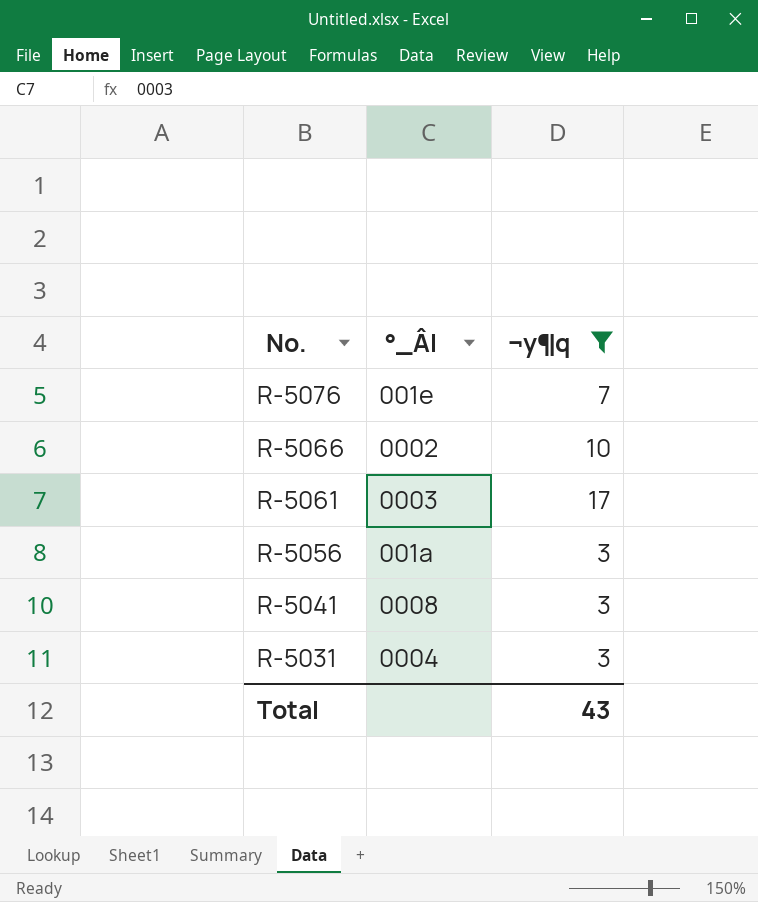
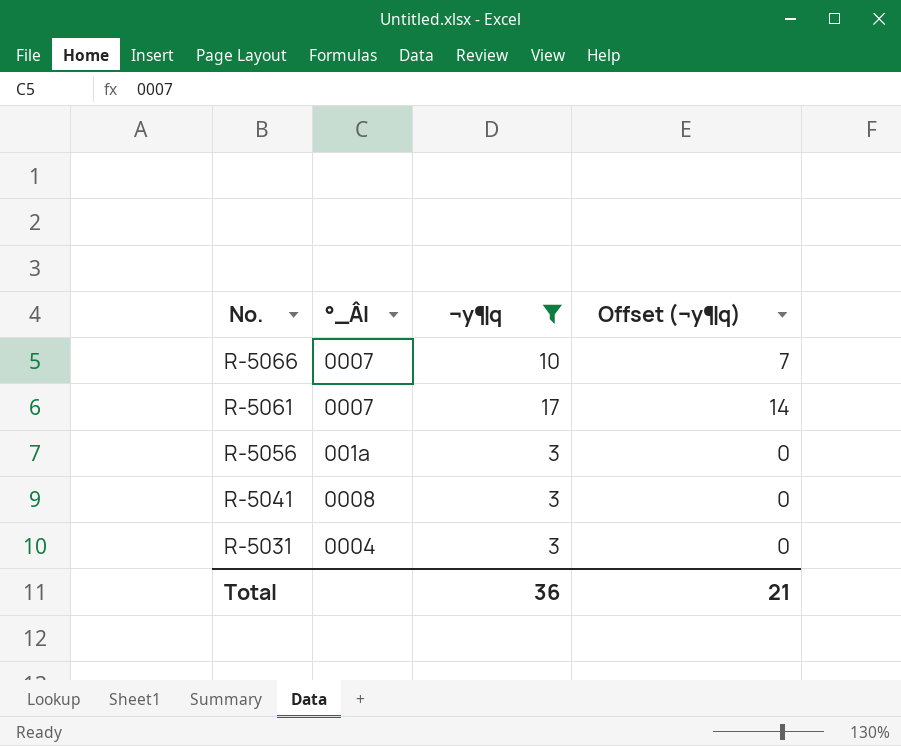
column Offset (¬y¶q) | formula: none -> [¬y¶q] - 3
row R-5076: 001e | 7 -> none
R-5066 | °_ÂI: 0002 -> 0007
R-5061 | °_ÂI: 0003 -> 0007
Total | ¬y¶q: 43 -> 36

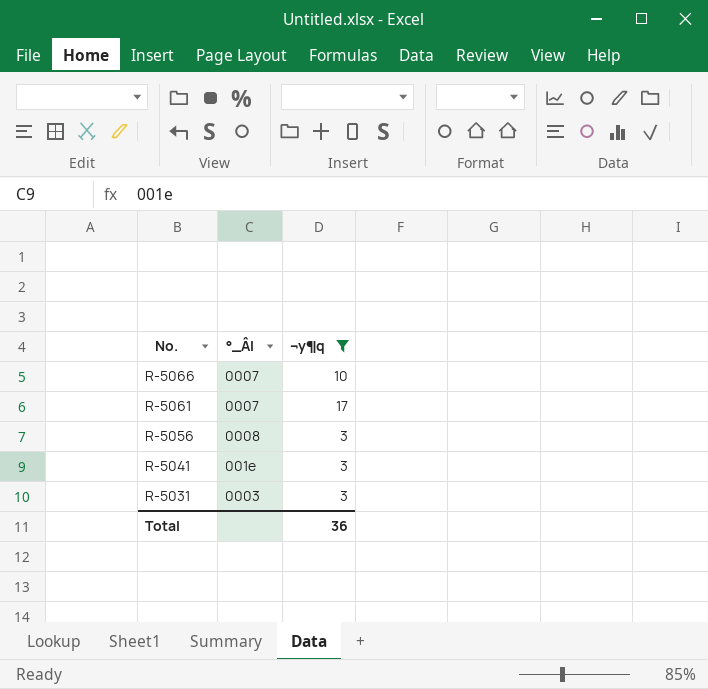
column Offset (¬y¶q) | formula: [¬y¶q] - 3 -> none
R-5056 | °_ÂI: 001a -> 0008
R-5041 | °_ÂI: 0008 -> 001e
R-5031 | °_ÂI: 0004 -> 0003

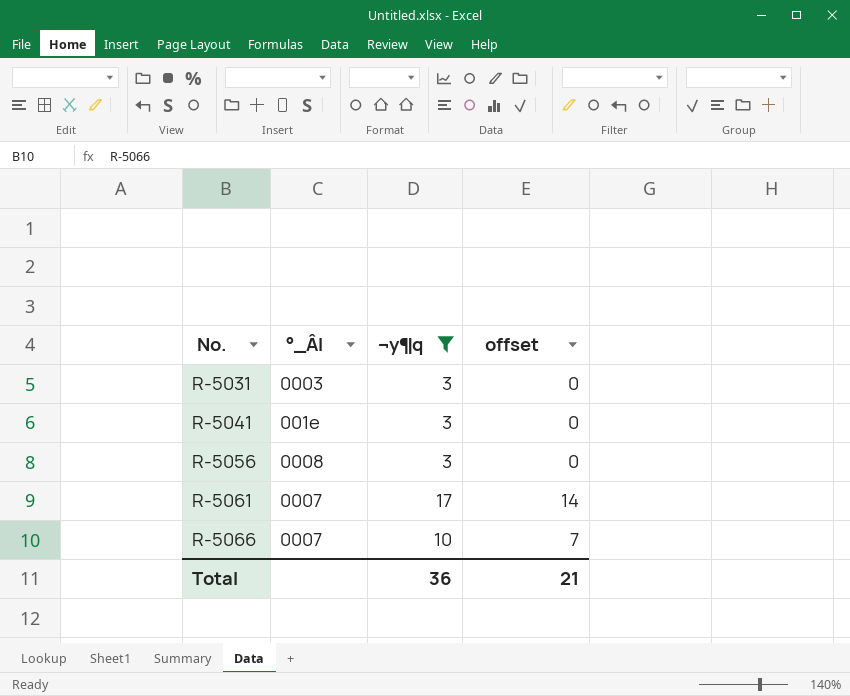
row order: No. descending -> No. ascending
column offset | formula: none -> [¬y¶q] - 3

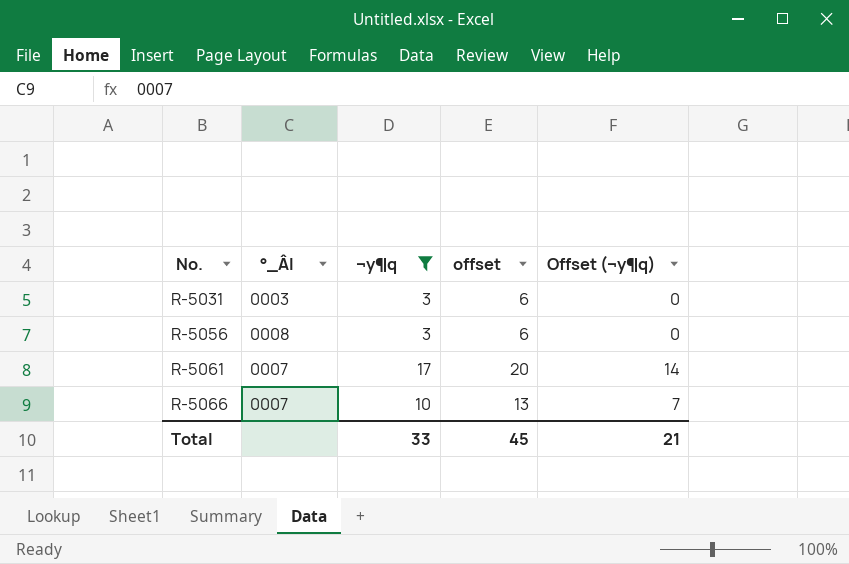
column offset | formula: [¬y¶q] - 3 -> [¬y¶q] + 3
column Offset (¬y¶q) | formula: none -> [¬y¶q] - 3
row R-5041: 001e | 3 | 0 -> none
Total | ¬y¶q: 36 -> 33
Total | offset: 21 -> 45

